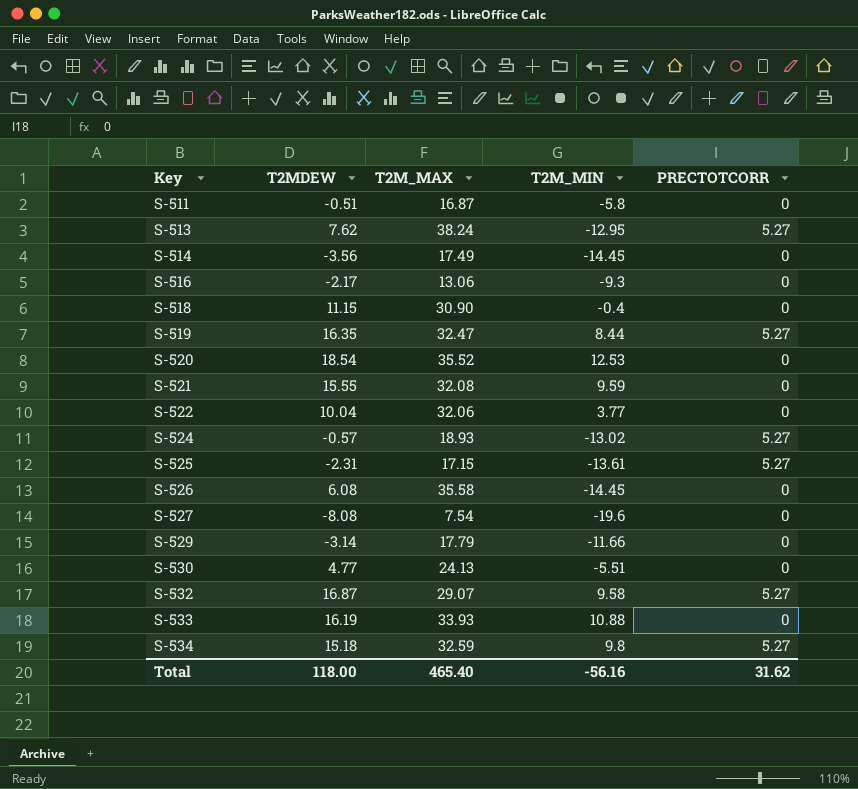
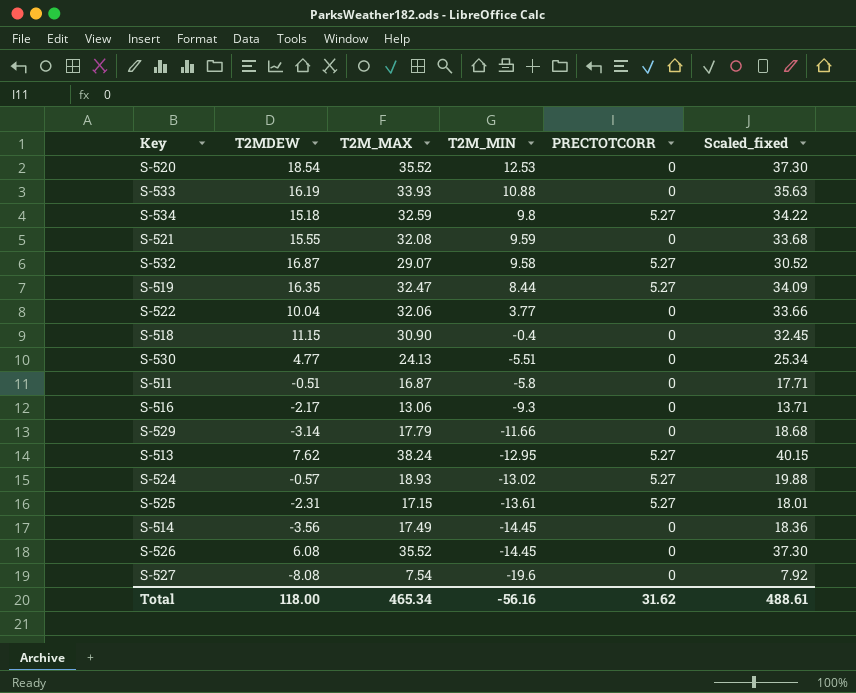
row order: Key ascending -> T2M_MIN descending
column Scaled_fixed | formula: none -> [T2M_MAX] * 1.05
S-526 | T2M_MAX: 35.58 -> 35.52
Total | T2M_MAX: 465.40 -> 465.34

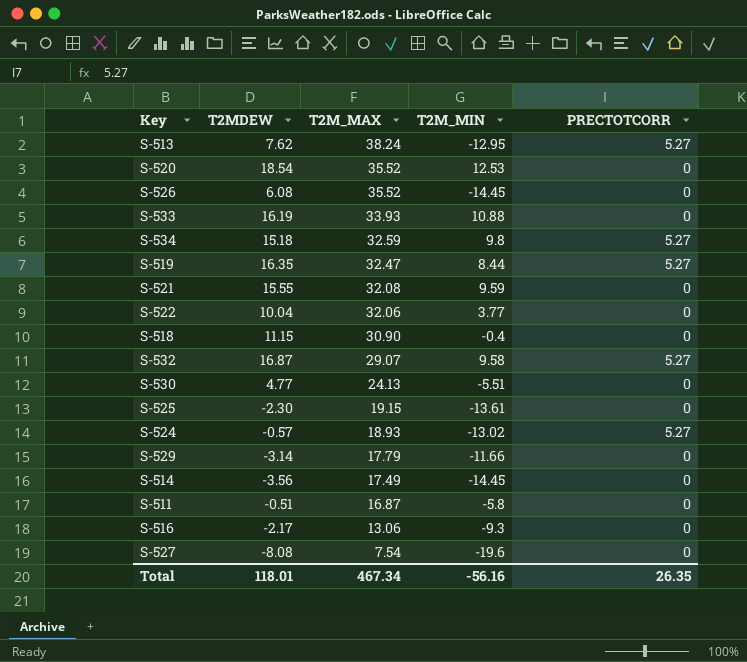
row order: T2M_MIN descending -> T2M_MAX descending
column Scaled_fixed | formula: [T2M_MAX] * 1.05 -> none
S-525 | T2MDEW: -2.31 -> -2.30
S-525 | T2M_MAX: 17.15 -> 19.15
S-525 | PRECTOTCORR: 5.27 -> 0
Total | T2MDEW: 118.00 -> 118.01
Total | T2M_MAX: 465.34 -> 467.34
Total | PRECTOTCORR: 31.62 -> 26.35

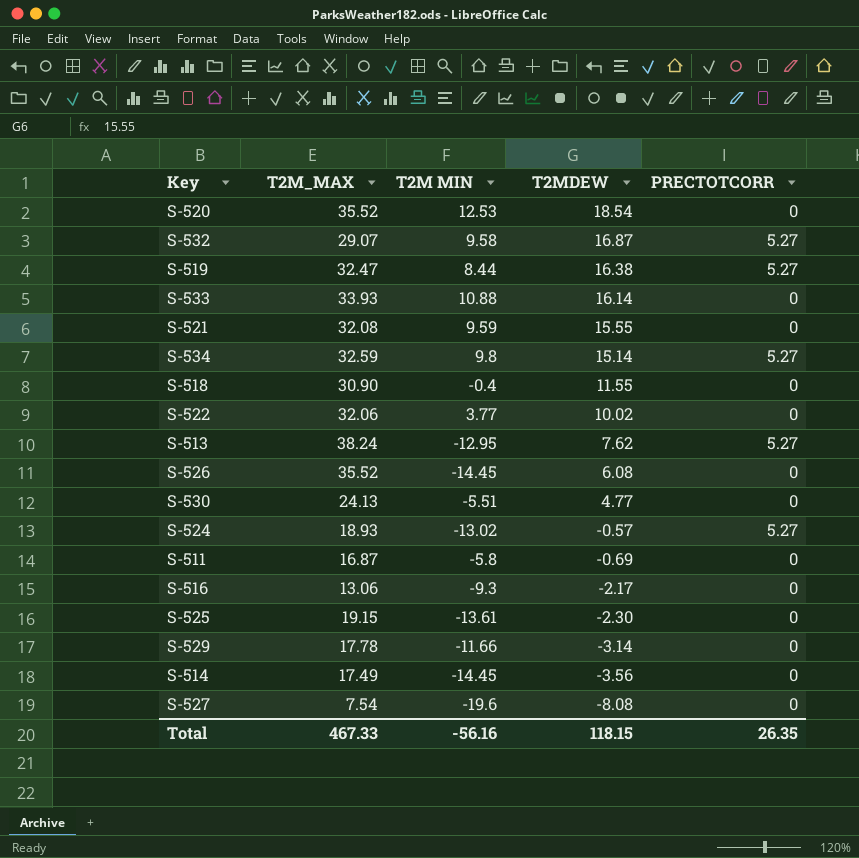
row order: T2M_MAX descending -> T2MDEW descending
column name: T2M_MIN -> T2M MIN
column T2MDEW | position: 2 -> 4
S-519 | T2MDEW: 16.35 -> 16.38
S-533 | T2MDEW: 16.19 -> 16.14
S-534 | T2MDEW: 15.18 -> 15.14
S-518 | T2MDEW: 11.15 -> 11.55
S-522 | T2MDEW: 10.04 -> 10.02
S-511 | T2MDEW: -0.51 -> -0.69
S-529 | T2M_MAX: 17.79 -> 17.78
Total | T2M_MAX: 467.34 -> 467.33
Total | T2MDEW: 118.01 -> 118.15

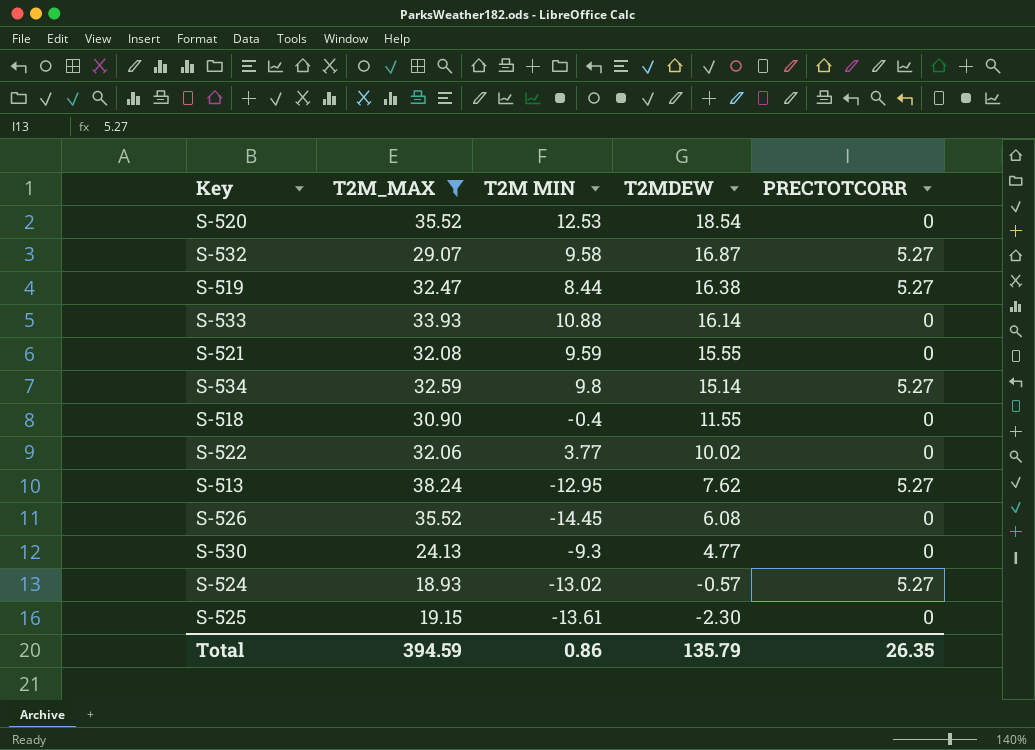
filter: none -> T2M_MAX >= 18.93
S-530 | T2M MIN: -5.51 -> -9.3
Total | T2M_MAX: 467.33 -> 394.59
Total | T2M MIN: -56.16 -> 0.86
Total | T2MDEW: 118.15 -> 135.79

